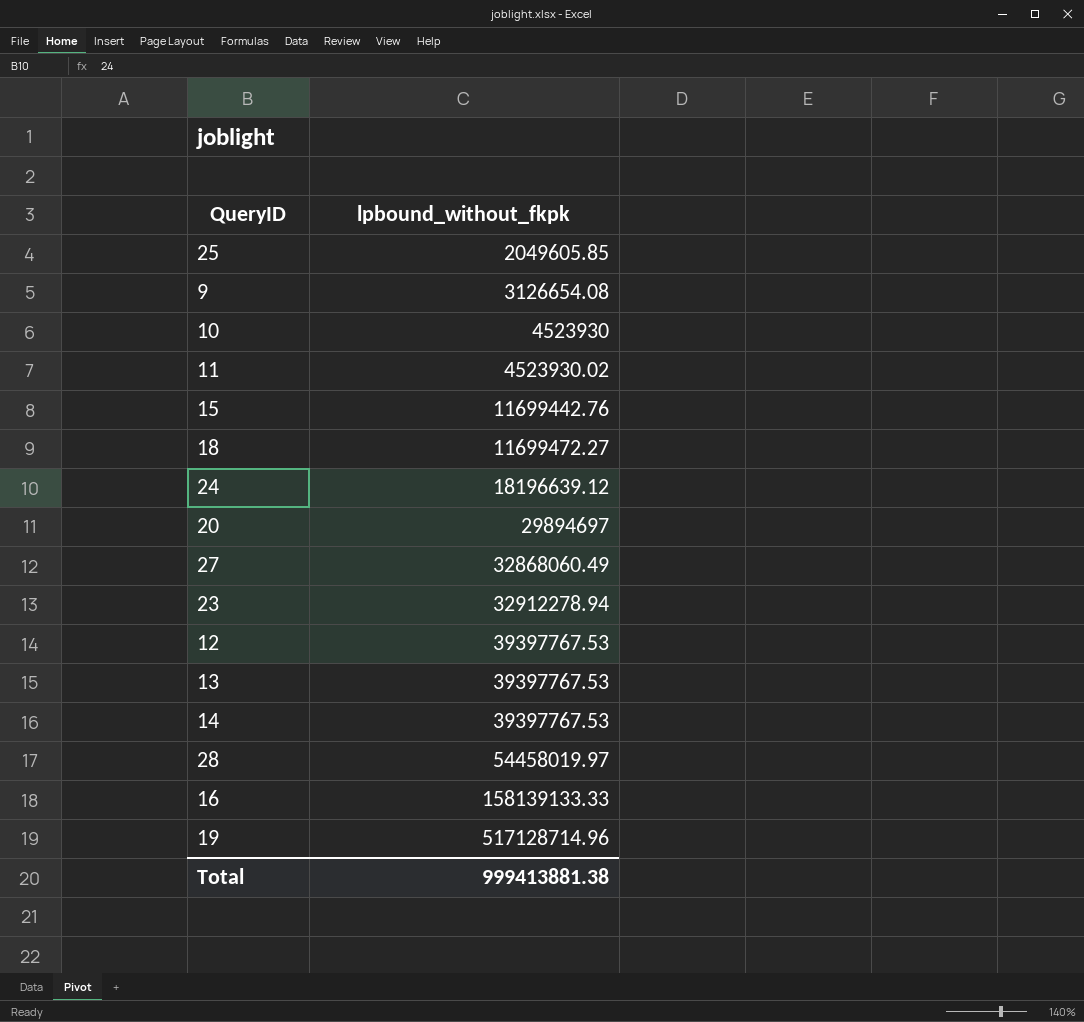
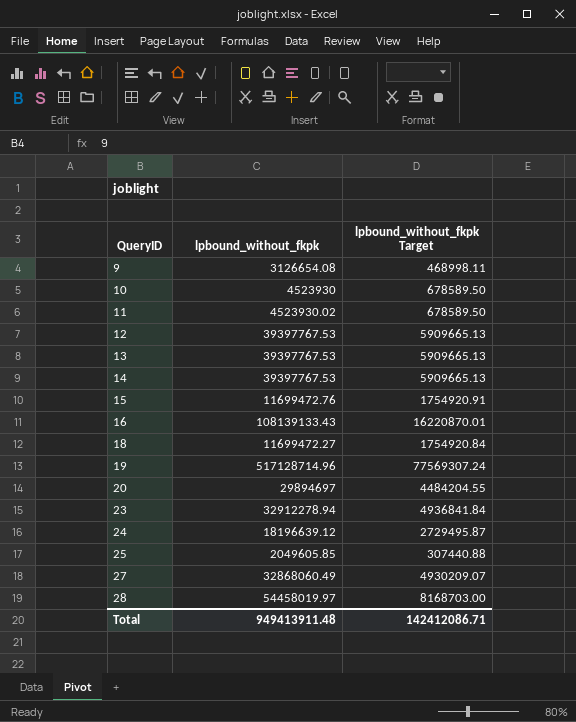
row order: lpbound_without_fkpk ascending -> QueryID ascending
column lpbound_without_fkpk Target | formula: none -> [lpbound_without_fkpk] * 0.15
15 | lpbound_without_fkpk: 11699442.76 -> 11699472.76
16 | lpbound_without_fkpk: 158139133.33 -> 108139133.43
Total | lpbound_without_fkpk: 999413881.38 -> 949413911.48

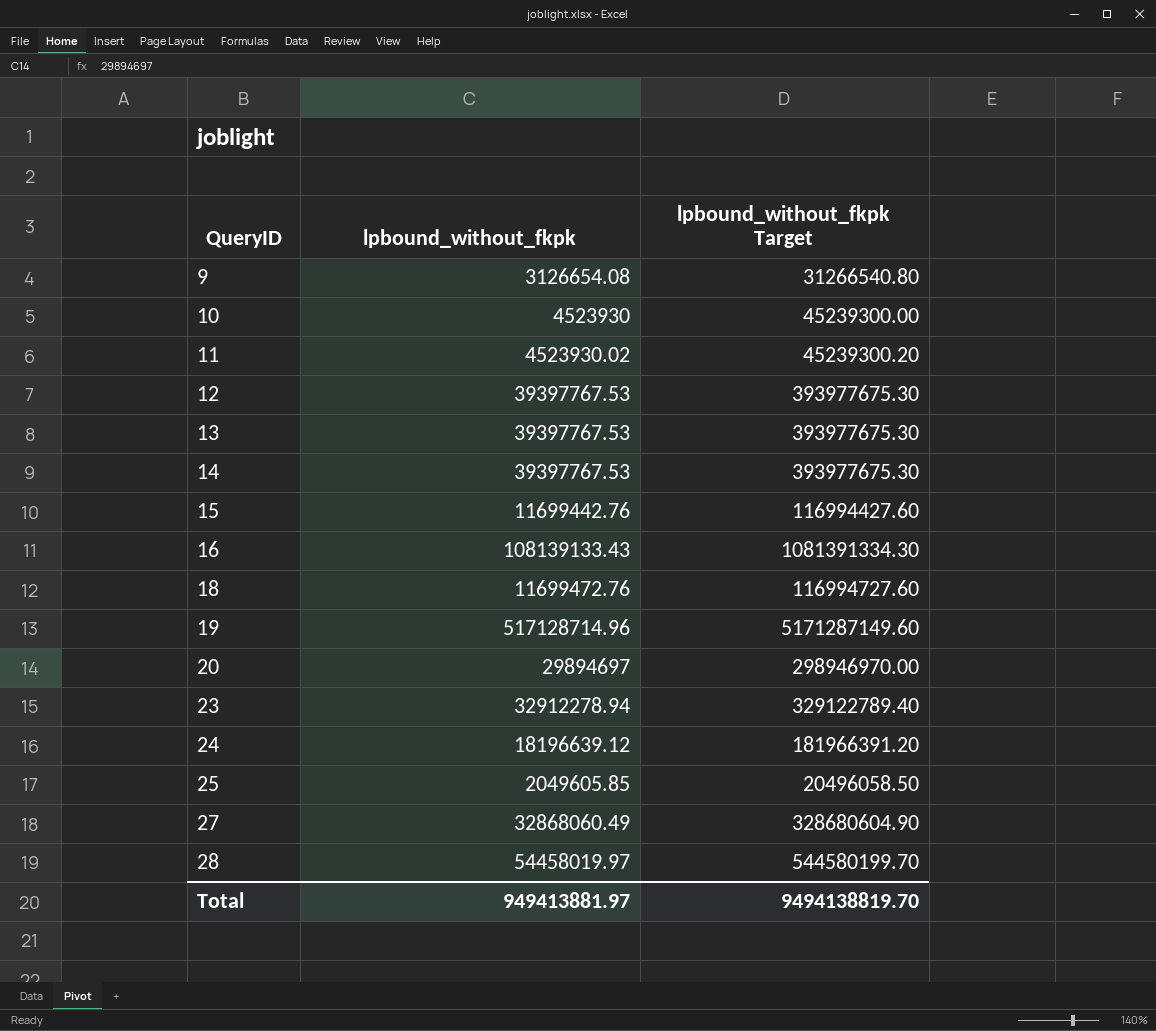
column lpbound_without_fkpk Target | formula: [lpbound_without_fkpk] * 0.15 -> [lpbound_without_fkpk] * 10
15 | lpbound_without_fkpk: 11699472.76 -> 11699442.76
18 | lpbound_without_fkpk: 11699472.27 -> 11699472.76
Total | lpbound_without_fkpk: 949413911.48 -> 949413881.97
Total | lpbound_without_fkpk Target: 142412086.71 -> 9494138819.70

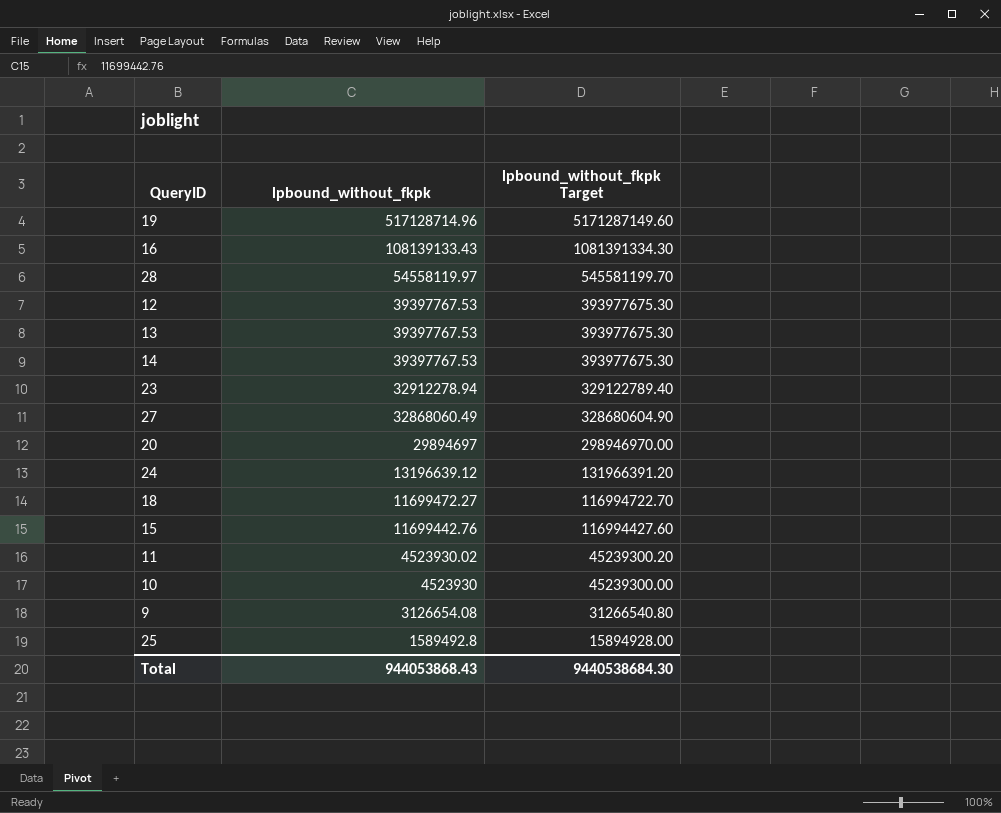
row order: QueryID ascending -> lpbound_without_fkpk descending
28 | lpbound_without_fkpk: 54458019.97 -> 54558119.97
28 | lpbound_without_fkpk Target: 544580199.70 -> 545581199.70
24 | lpbound_without_fkpk: 18196639.12 -> 13196639.12
24 | lpbound_without_fkpk Target: 181966391.20 -> 131966391.20
18 | lpbound_without_fkpk: 11699472.76 -> 11699472.27
18 | lpbound_without_fkpk Target: 116994727.60 -> 116994722.70
25 | lpbound_without_fkpk: 2049605.85 -> 1589492.8
25 | lpbound_without_fkpk Target: 20496058.50 -> 15894928.00
Total | lpbound_without_fkpk: 949413881.97 -> 944053868.43
Total | lpbound_without_fkpk Target: 9494138819.70 -> 9440538684.30

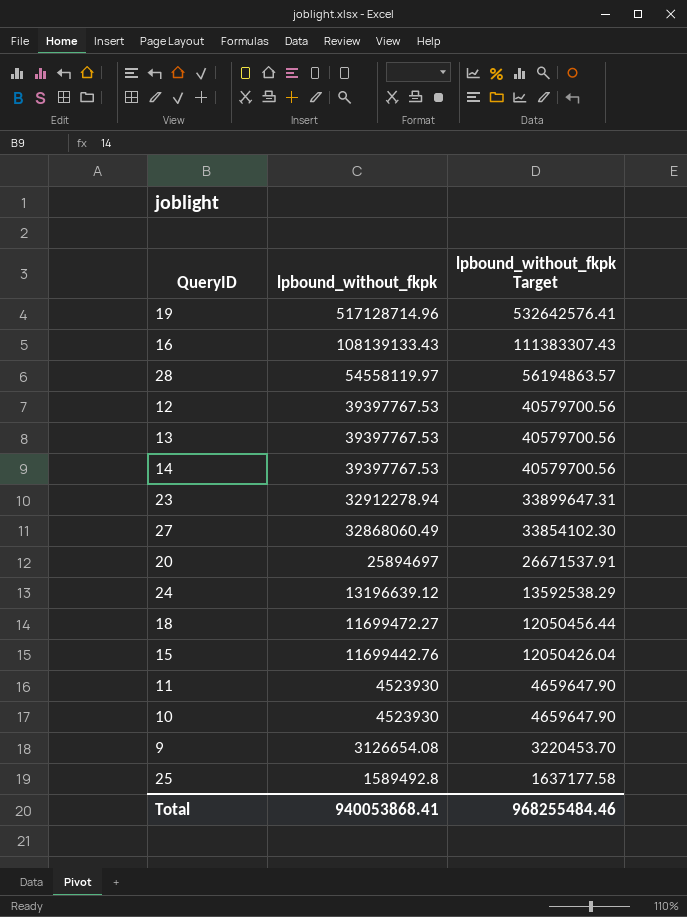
column lpbound_without_fkpk Target | formula: [lpbound_without_fkpk] * 10 -> [lpbound_without_fkpk] * 1.03
20 | lpbound_without_fkpk: 29894697 -> 25894697
11 | lpbound_without_fkpk: 4523930.02 -> 4523930
Total | lpbound_without_fkpk: 944053868.43 -> 940053868.41
Total | lpbound_without_fkpk Target: 9440538684.30 -> 968255484.46

